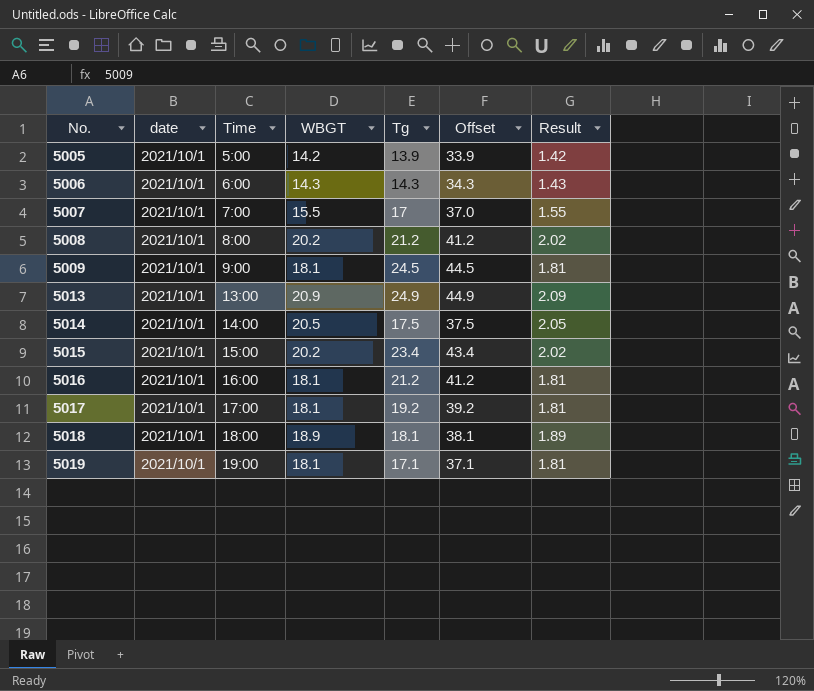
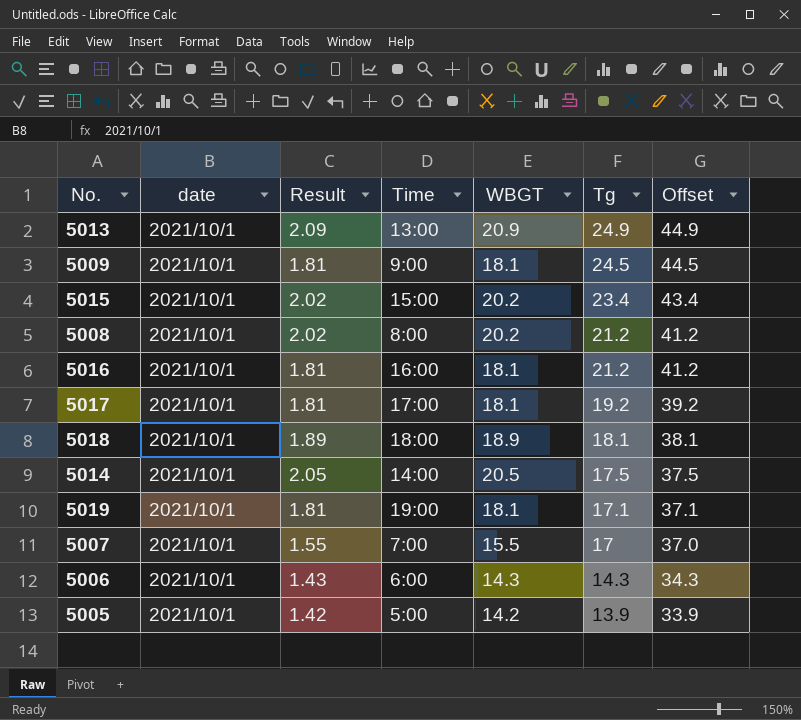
row order: No. ascending -> Tg descending
column Result | position: 7 -> 3

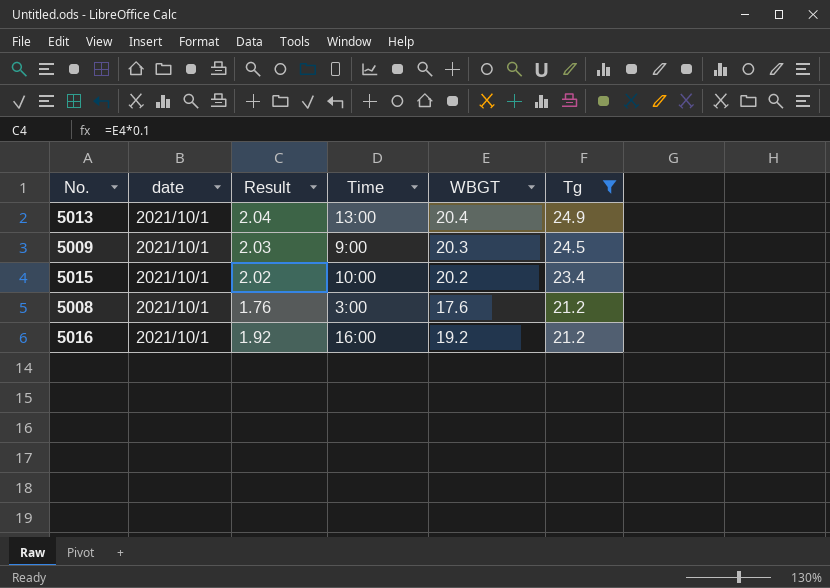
filter: none -> Tg >= 21.2
column Offset | formula: [Tg] + 20 -> none
5013 | Result: 2.09 -> 2.04
5013 | WBGT: 20.9 -> 20.4
5009 | Result: 1.81 -> 2.03
5009 | WBGT: 18.1 -> 20.3
5015 | Time: 15:00 -> 10:00
5008 | Result: 2.02 -> 1.76
5008 | Time: 8:00 -> 3:00
5008 | WBGT: 20.2 -> 17.6
5016 | Result: 1.81 -> 1.92
5016 | WBGT: 18.1 -> 19.2

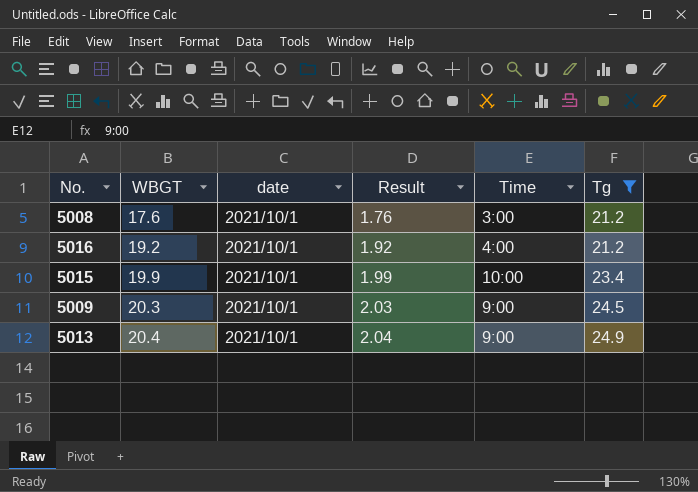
row order: Tg descending -> WBGT ascending
column WBGT | position: 5 -> 2
5016 | Time: 16:00 -> 4:00
5015 | WBGT: 20.2 -> 19.9
5015 | Result: 2.02 -> 1.99
5013 | Time: 13:00 -> 9:00

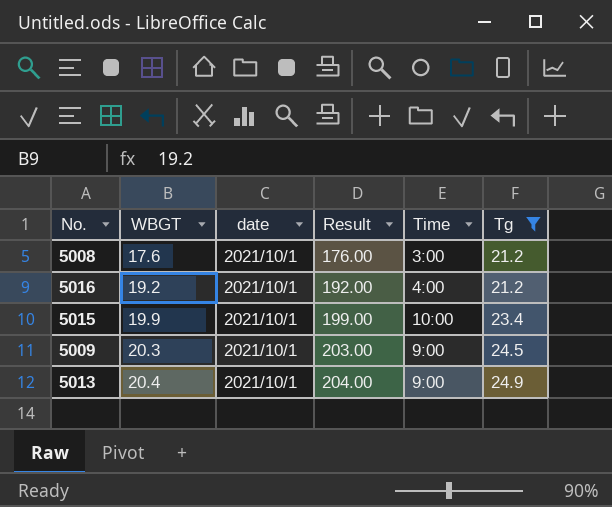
column Result | formula: [WBGT] * 0.1 -> [WBGT] * 10

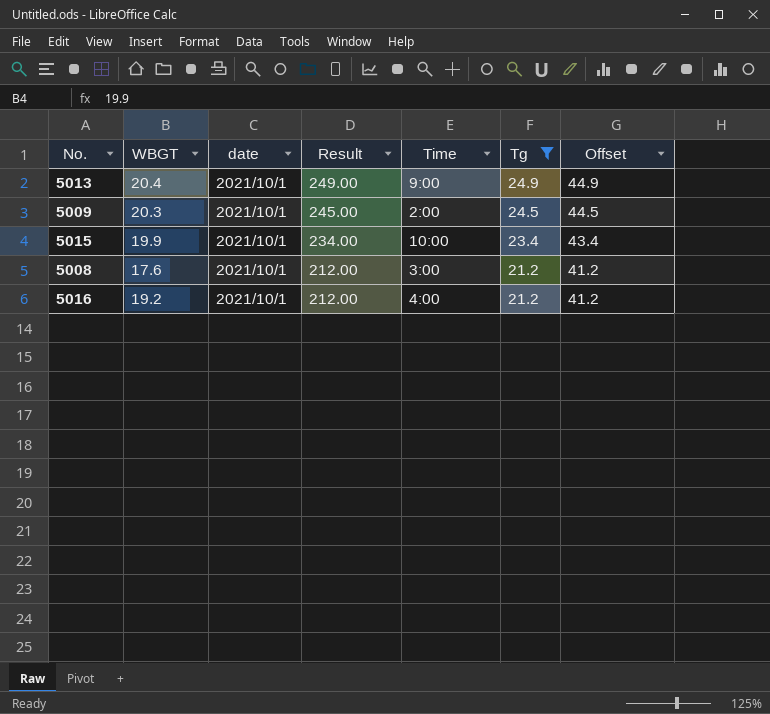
row order: WBGT ascending -> Result descending
column Result | formula: [WBGT] * 10 -> [Tg] * 10
column Offset | formula: none -> [Tg] + 20
5009 | Time: 9:00 -> 2:00

